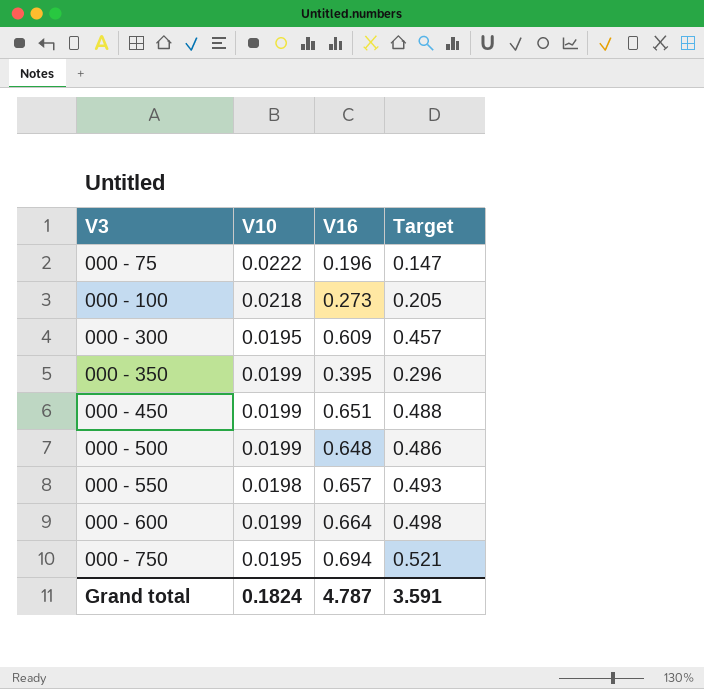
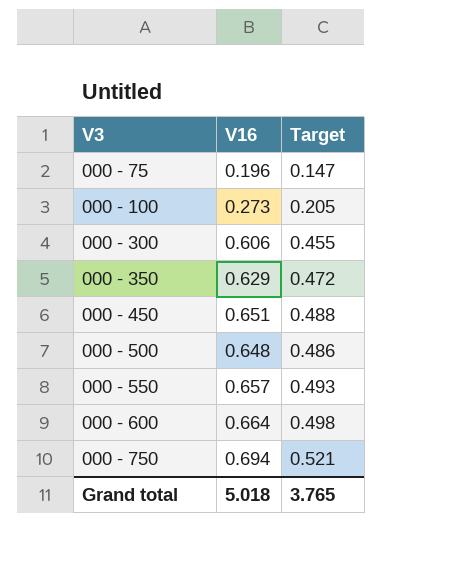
column V10 | position: 2 -> none
000 - 300 | V16: 0.609 -> 0.606
000 - 300 | Target: 0.457 -> 0.455
000 - 350 | V16: 0.395 -> 0.629
000 - 350 | Target: 0.296 -> 0.472
Grand total | V16: 4.787 -> 5.018
Grand total | Target: 3.591 -> 3.765

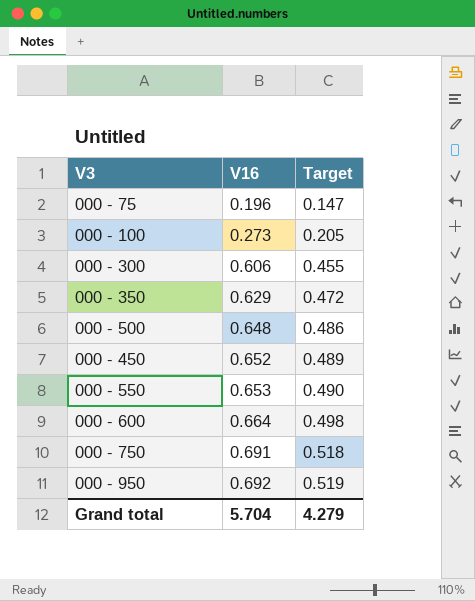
row order: V3 ascending -> V16 ascending
000 - 450 | V16: 0.651 -> 0.652
000 - 450 | Target: 0.488 -> 0.489
000 - 550 | V16: 0.657 -> 0.653
000 - 550 | Target: 0.493 -> 0.490
000 - 750 | V16: 0.694 -> 0.691
000 - 750 | Target: 0.521 -> 0.518
row 000 - 950: none -> 0.692 | 0.519
Grand total | V16: 5.018 -> 5.704
Grand total | Target: 3.765 -> 4.279

